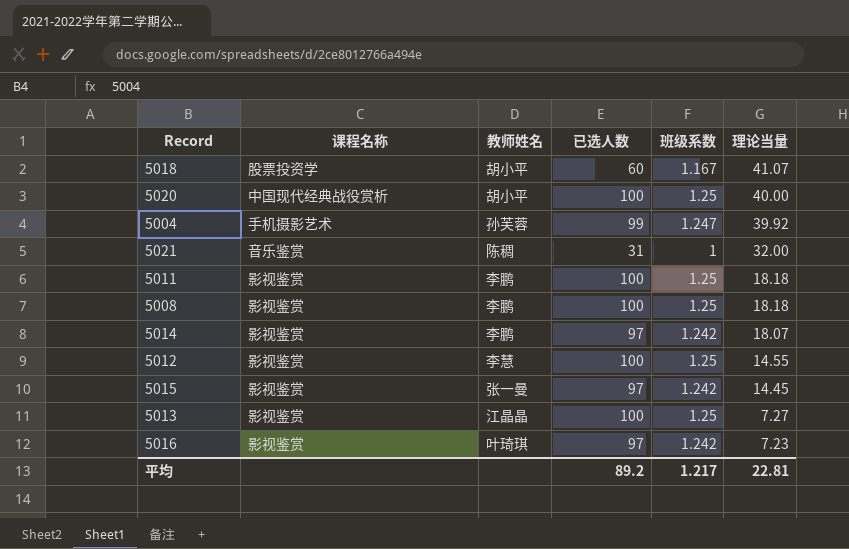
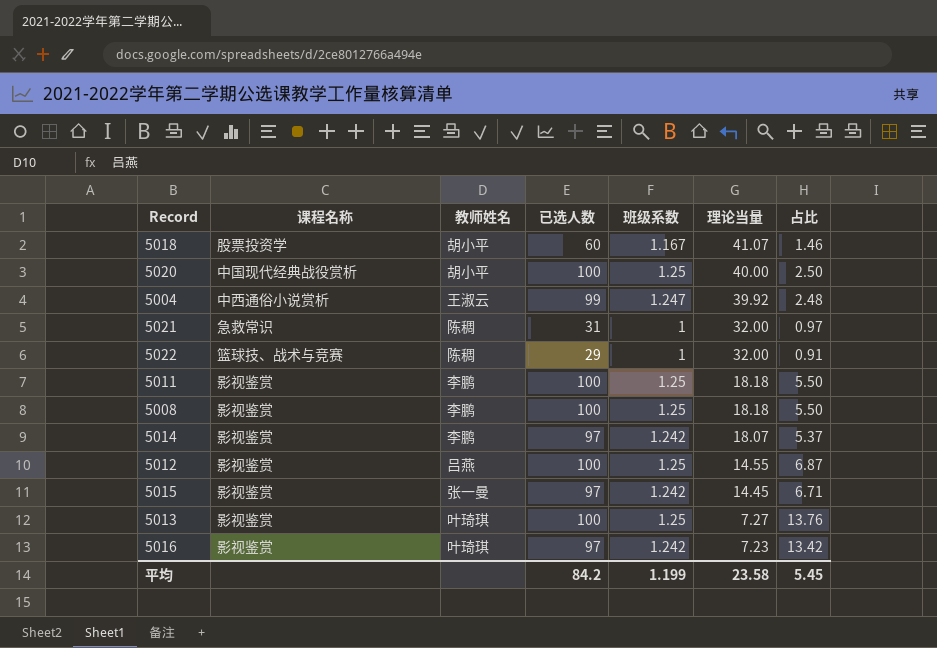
column 占比 | formula: none -> [已选人数] / [理论当量]
5004 | 课程名称: 手机摄影艺术 -> 中西通俗小说赏析
5004 | 教师姓名: 孙芙蓉 -> 王淑云
5021 | 课程名称: 音乐鉴赏 -> 急救常识
row 5022: none -> 篮球技、战术与竞赛 | 陈稠 | 29 | 1 | 32.00 | 0.91
5012 | 教师姓名: 李慧 -> 吕燕
5013 | 教师姓名: 江晶晶 -> 叶琦琪
平均 | 已选人数: 89.2 -> 84.2
平均 | 班级系数: 1.217 -> 1.199
平均 | 理论当量: 22.81 -> 23.58

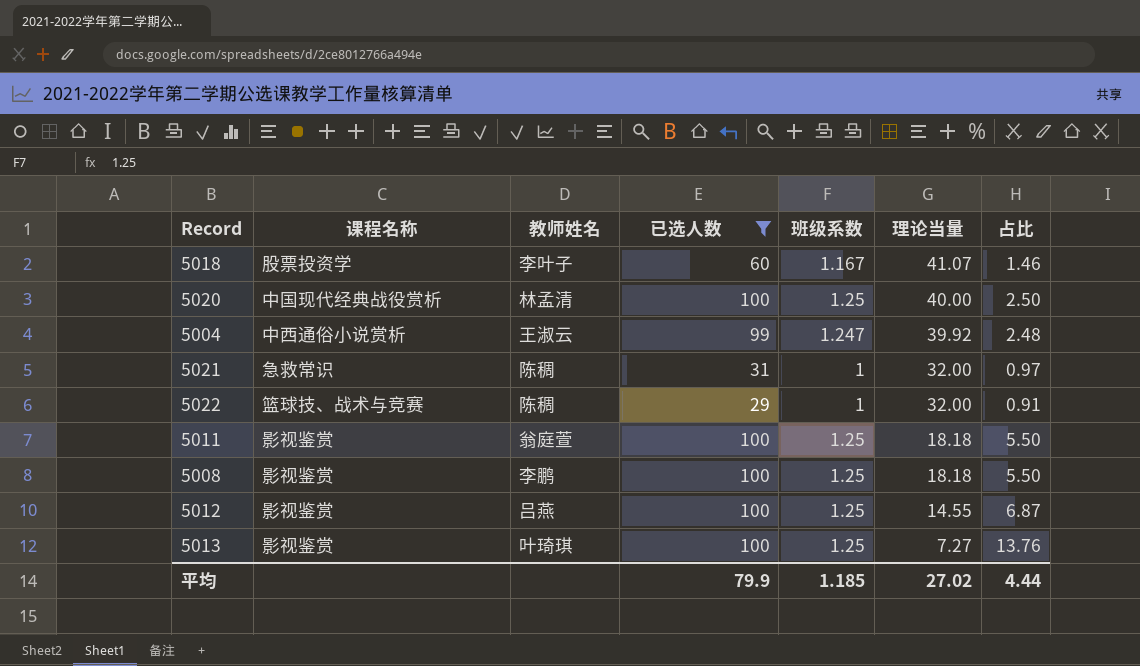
filter: none -> 已选人数 != 97
5018 | 教师姓名: 胡小平 -> 李叶子
5020 | 教师姓名: 胡小平 -> 林孟清
5011 | 教师姓名: 李鹏 -> 翁庭萱
平均 | 已选人数: 84.2 -> 79.9
平均 | 班级系数: 1.199 -> 1.185
平均 | 理论当量: 23.58 -> 27.02
平均 | 占比: 5.45 -> 4.44

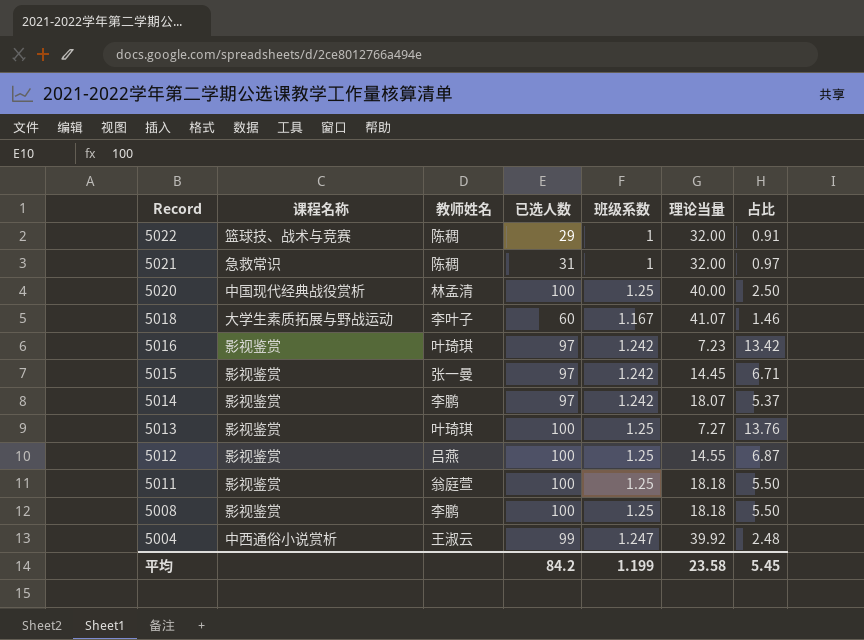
filter: 已选人数 != 97 -> none
row order: 理论当量 descending -> Record descending
5018 | 课程名称: 股票投资学 -> 大学生素质拓展与野战运动
平均 | 已选人数: 79.9 -> 84.2
平均 | 班级系数: 1.185 -> 1.199
平均 | 理论当量: 27.02 -> 23.58
平均 | 占比: 4.44 -> 5.45

